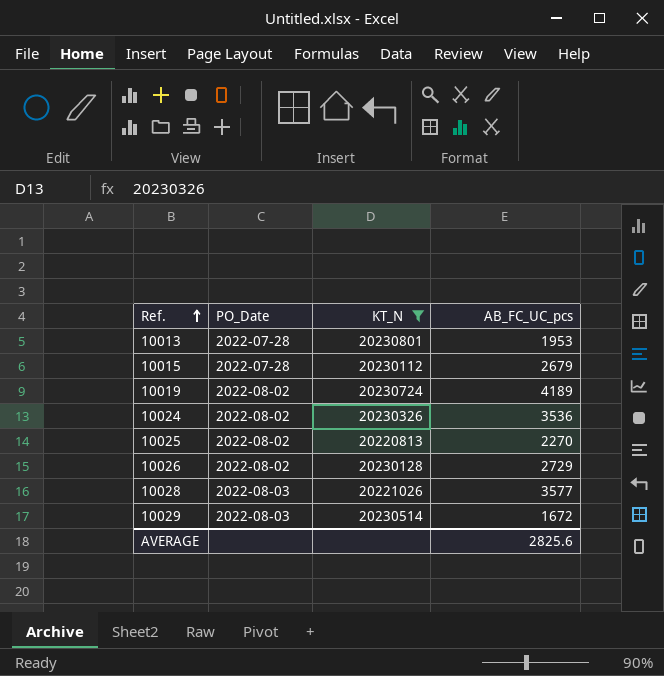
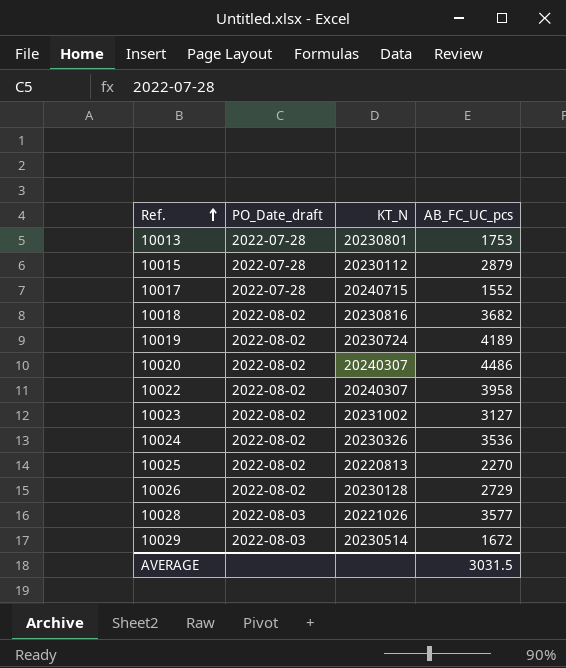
filter: KT_N <= 20230801 -> none
column name: PO_Date -> PO_Date_draft
10013 | AB_FC_UC_pcs: 1953 -> 1753
10015 | AB_FC_UC_pcs: 2679 -> 2879
AVERAGE | AB_FC_UC_pcs: 2825.6 -> 3031.5

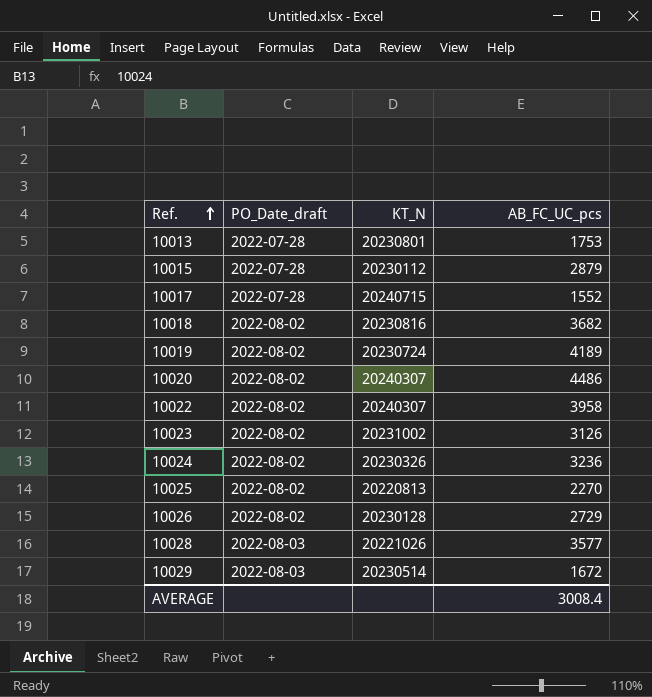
10023 | AB_FC_UC_pcs: 3127 -> 3126
10024 | AB_FC_UC_pcs: 3536 -> 3236
AVERAGE | AB_FC_UC_pcs: 3031.5 -> 3008.4

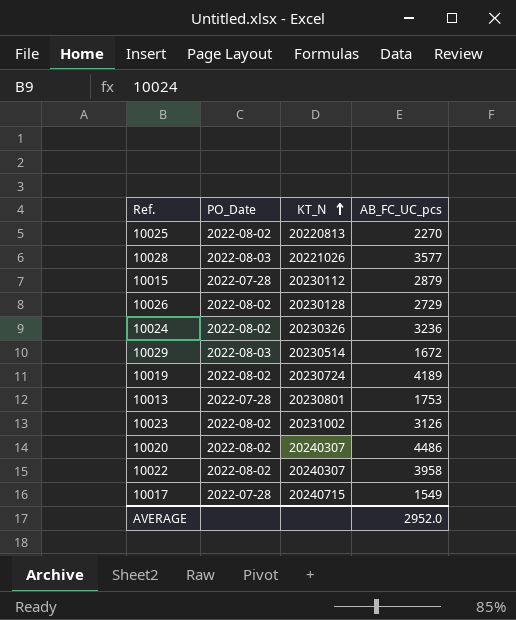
row order: Ref. ascending -> KT_N ascending
column name: PO_Date_draft -> PO_Date
row 10018: 2022-08-02 | 20230816 | 3682 -> none
10017 | AB_FC_UC_pcs: 1552 -> 1549
AVERAGE | AB_FC_UC_pcs: 3008.4 -> 2952.0

